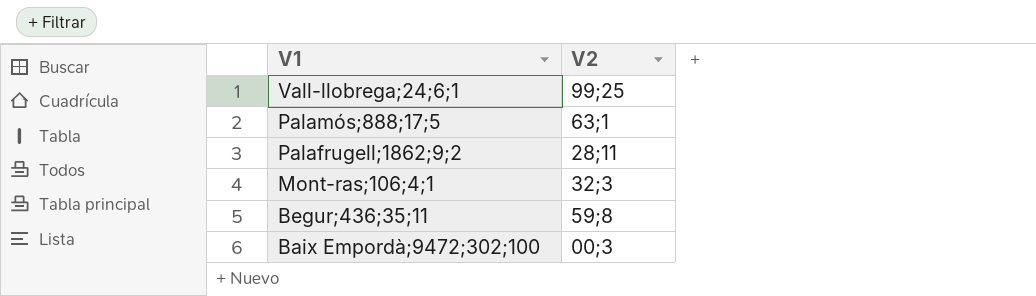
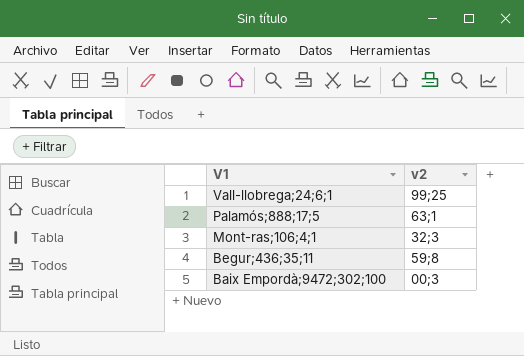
column name: V2 -> v2
row Palafrugell;1862;9;2: 28;11 -> none

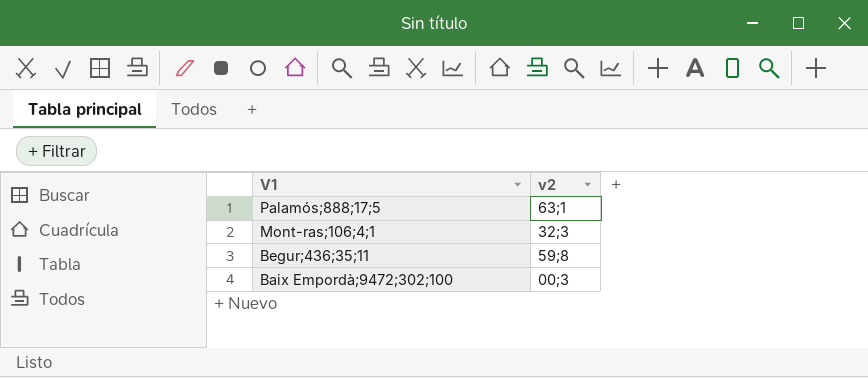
row Vall-llobrega;24;6;1: 99;25 -> none

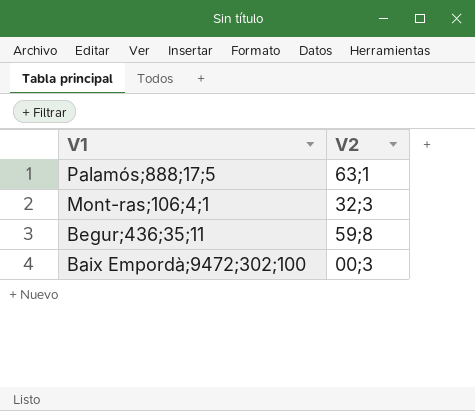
column name: v2 -> V2

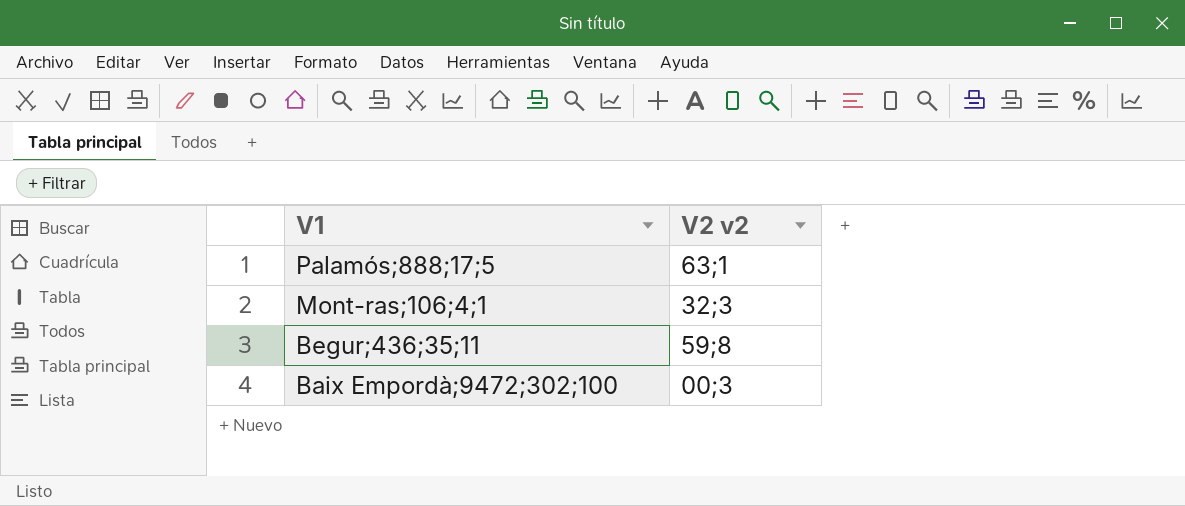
column name: V2 -> V2 v2

